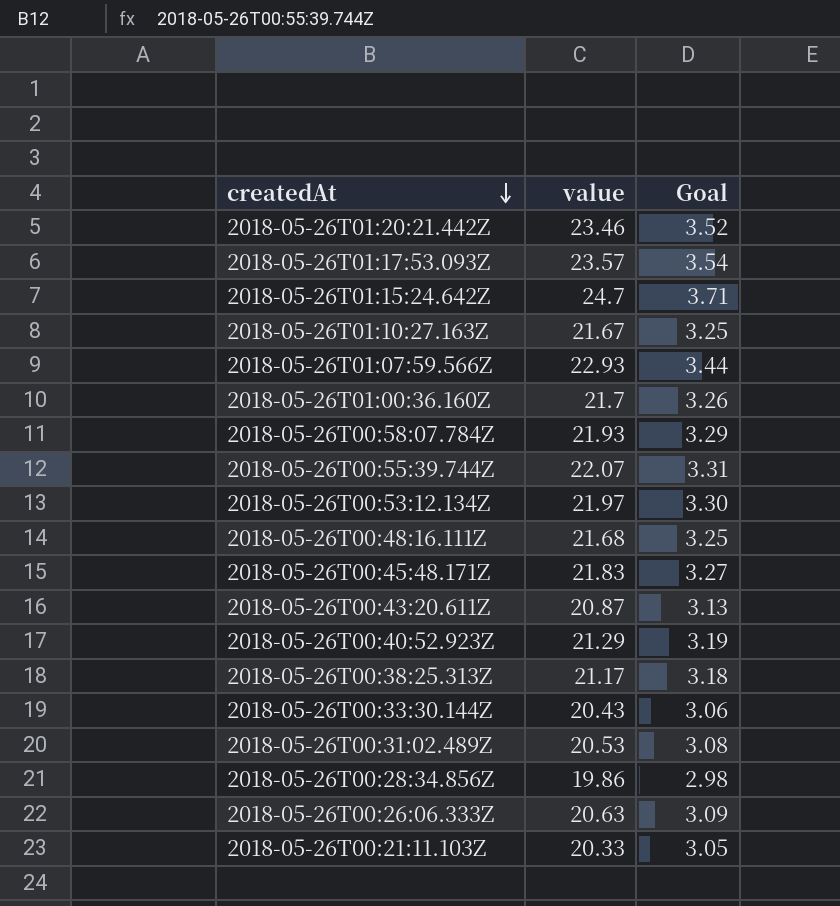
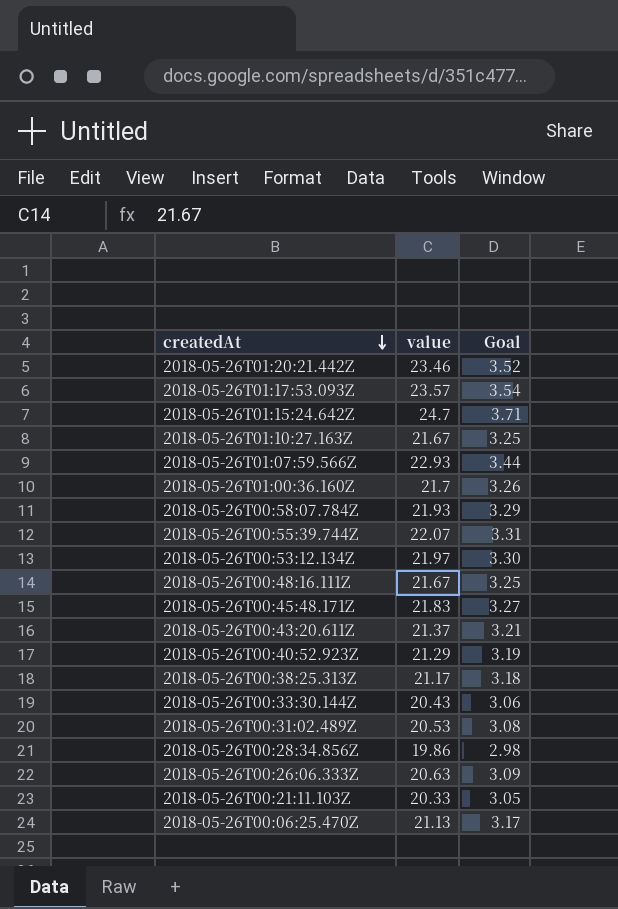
2018-05-26T00:48:16.111Z | value: 21.68 -> 21.67
2018-05-26T00:43:20.611Z | value: 20.87 -> 21.37
2018-05-26T00:43:20.611Z | Goal: 3.13 -> 3.21
row 2018-05-26T00:06:25.470Z: none -> 21.13 | 3.17

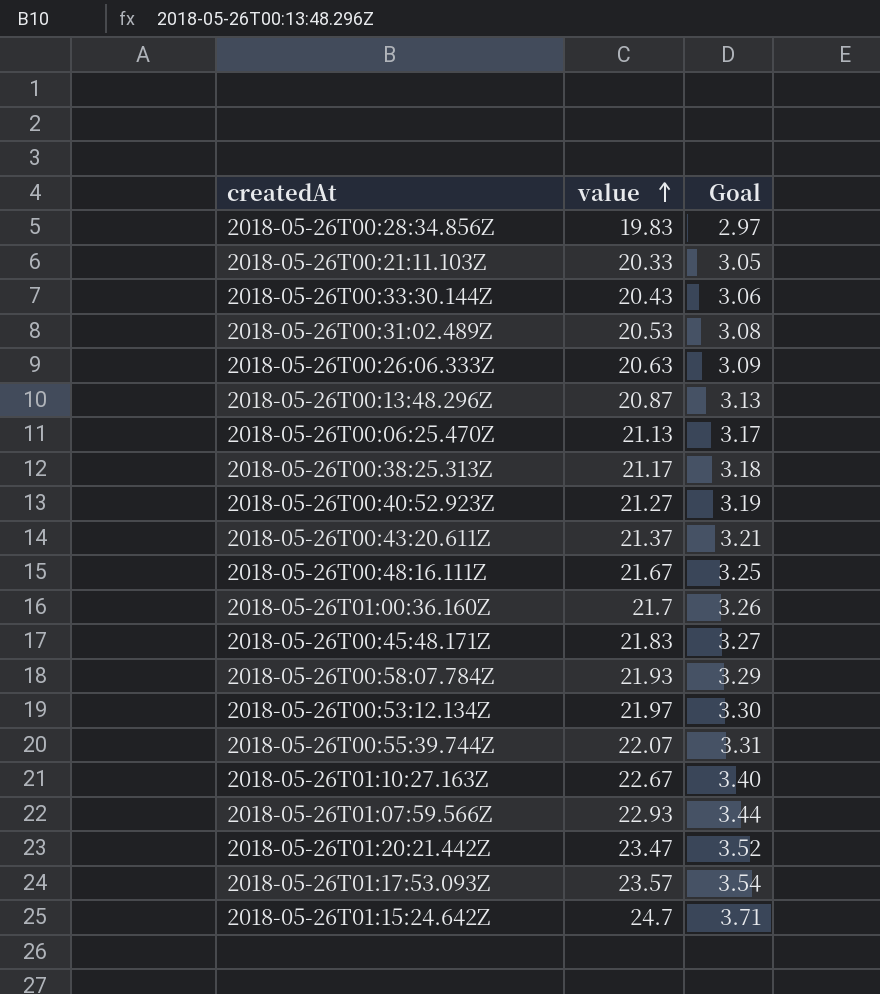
row order: createdAt descending -> value ascending
2018-05-26T00:28:34.856Z | value: 19.86 -> 19.83
2018-05-26T00:28:34.856Z | Goal: 2.98 -> 2.97
row 2018-05-26T00:13:48.296Z: none -> 20.87 | 3.13
2018-05-26T00:40:52.923Z | value: 21.29 -> 21.27
2018-05-26T01:10:27.163Z | value: 21.67 -> 22.67
2018-05-26T01:10:27.163Z | Goal: 3.25 -> 3.40
2018-05-26T01:20:21.442Z | value: 23.46 -> 23.47

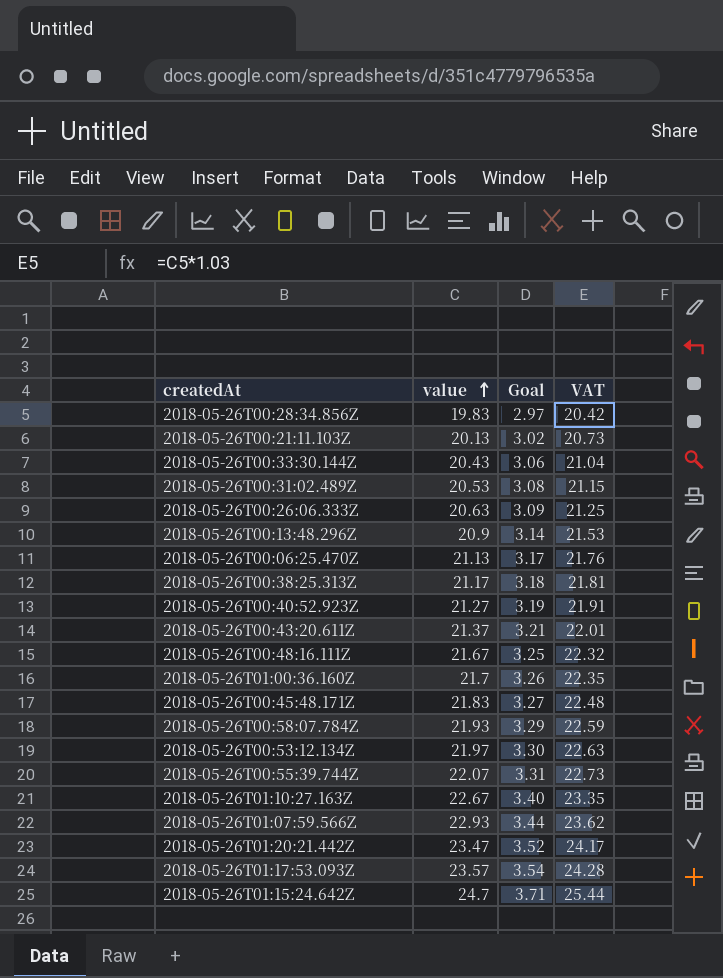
column VAT | formula: none -> [value] * 1.03
2018-05-26T00:21:11.103Z | value: 20.33 -> 20.13
2018-05-26T00:21:11.103Z | Goal: 3.05 -> 3.02
2018-05-26T00:13:48.296Z | value: 20.87 -> 20.9
2018-05-26T00:13:48.296Z | Goal: 3.13 -> 3.14

